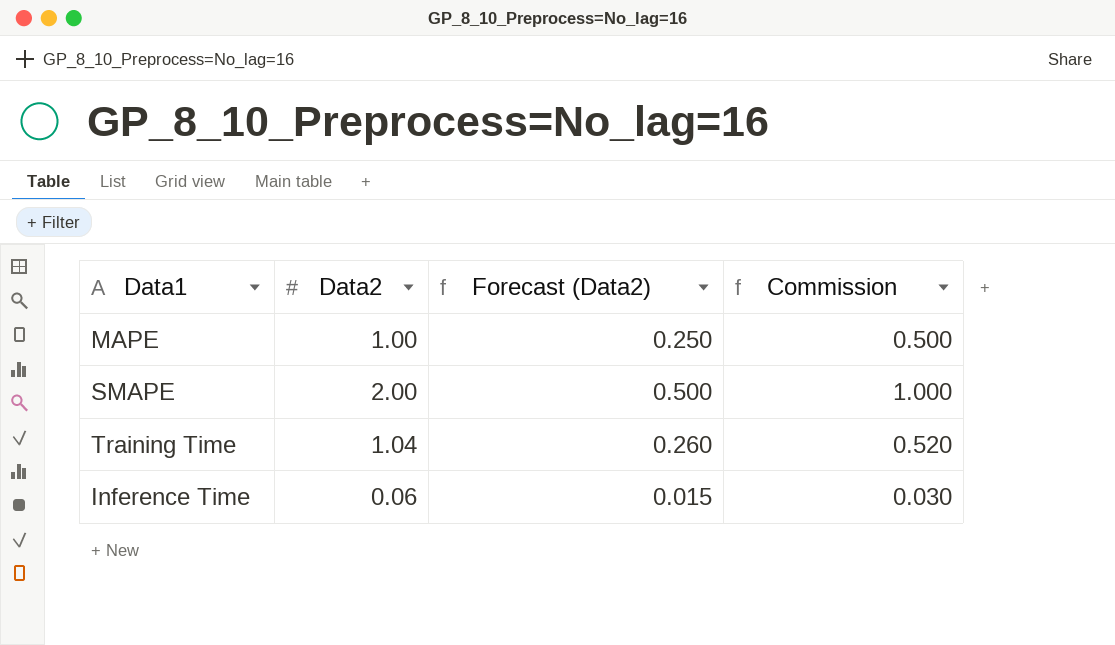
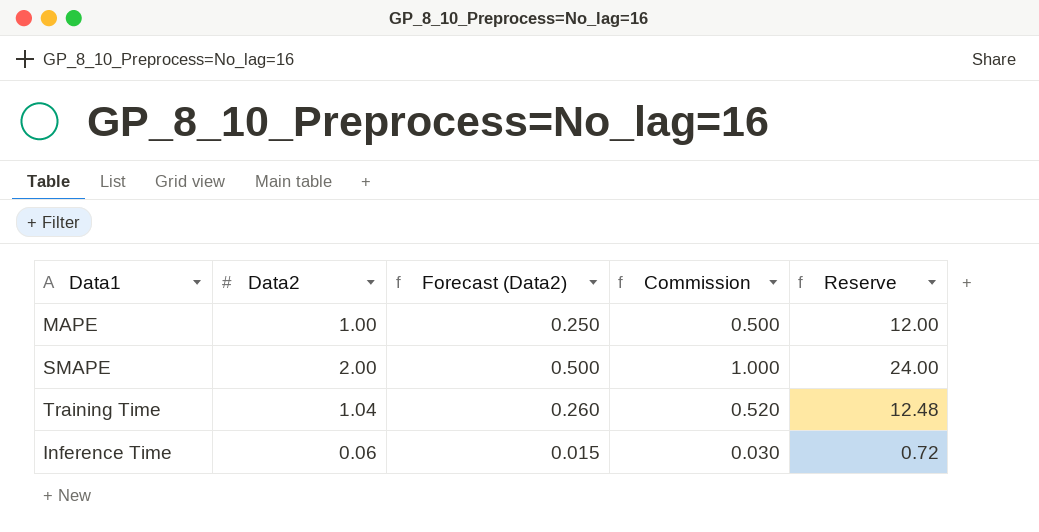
column Reserve | formula: none -> [Data2] * 12

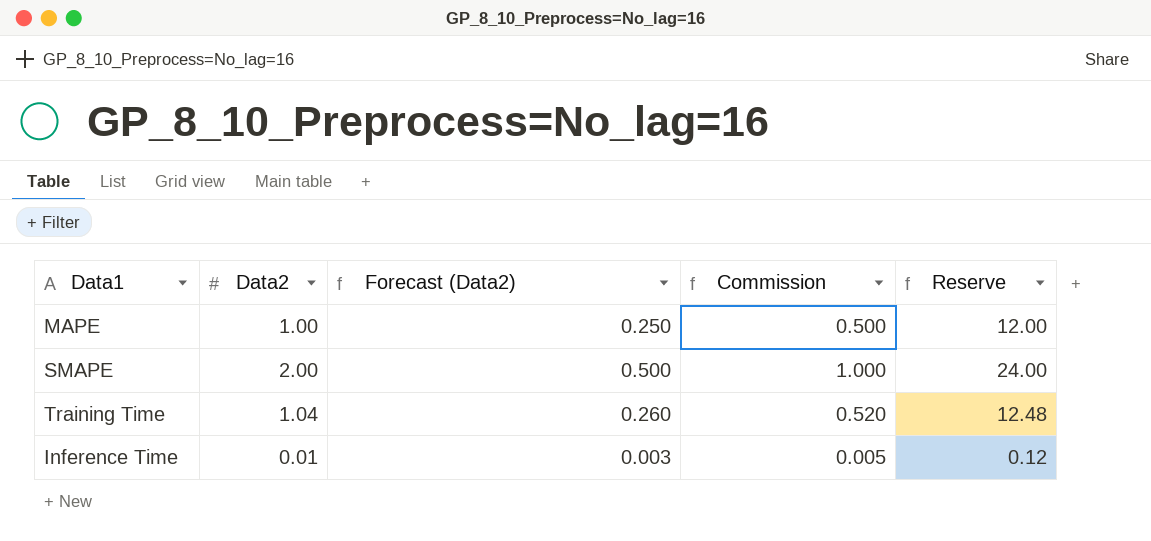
Inference Time | Data2: 0.06 -> 0.01
Inference Time | Forecast (Data2): 0.015 -> 0.003
Inference Time | Commission: 0.030 -> 0.005
Inference Time | Reserve: 0.72 -> 0.12

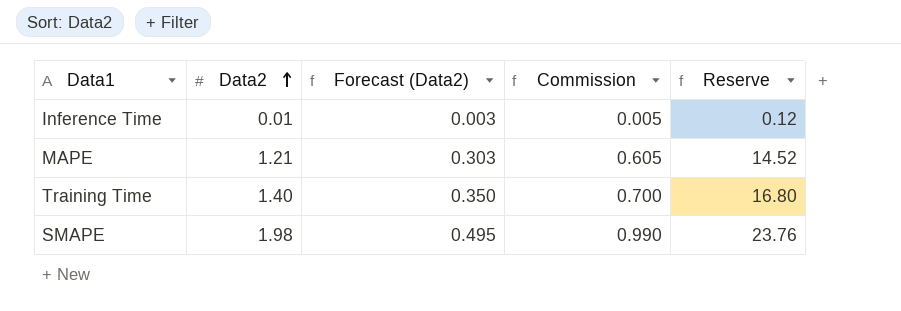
row order: none -> Data2 ascending
MAPE | Data2: 1.00 -> 1.21
MAPE | Forecast (Data2): 0.250 -> 0.303
MAPE | Commission: 0.500 -> 0.605
MAPE | Reserve: 12.00 -> 14.52
Training Time | Data2: 1.04 -> 1.40
Training Time | Forecast (Data2): 0.260 -> 0.350
Training Time | Commission: 0.520 -> 0.700
Training Time | Reserve: 12.48 -> 16.80
SMAPE | Data2: 2.00 -> 1.98
SMAPE | Forecast (Data2): 0.500 -> 0.495
SMAPE | Commission: 1.000 -> 0.990
SMAPE | Reserve: 24.00 -> 23.76

